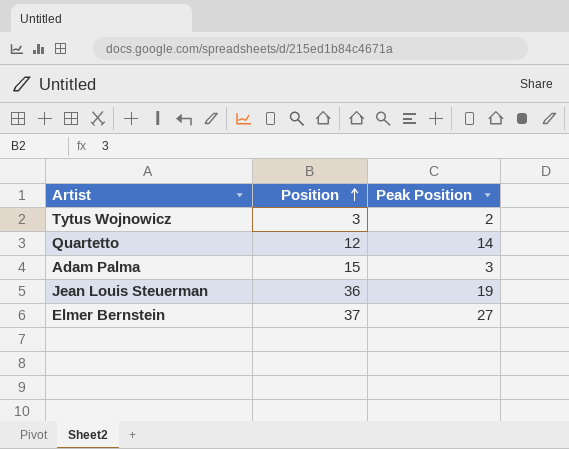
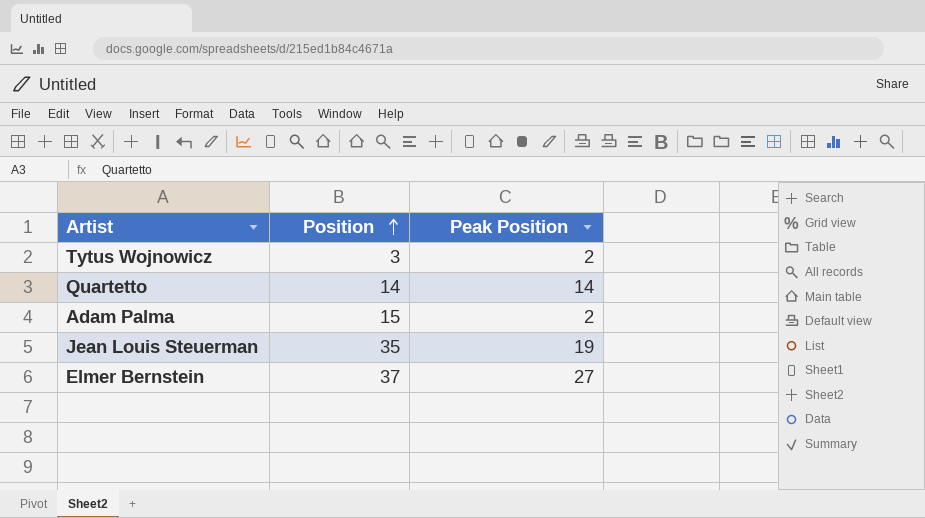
Quartetto | Position: 12 -> 14
Adam Palma | Peak Position: 3 -> 2
Jean Louis Steuerman | Position: 36 -> 35

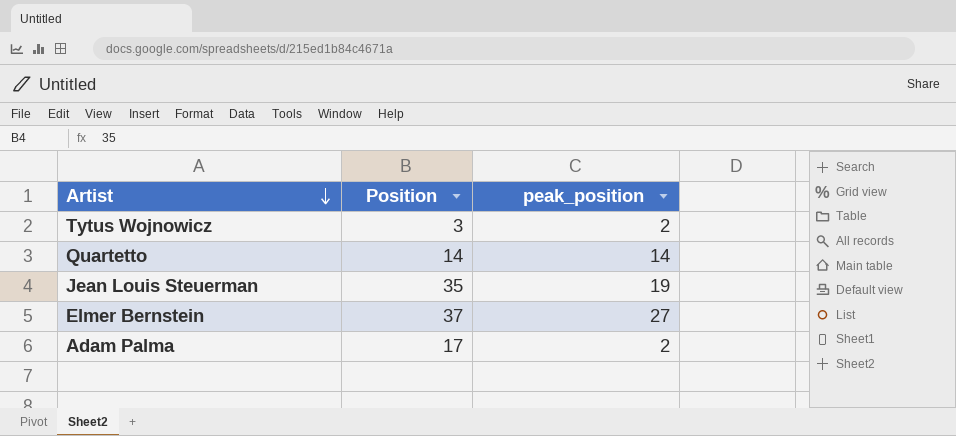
row order: Position ascending -> Artist descending
column name: Peak Position -> peak_position
Adam Palma | Position: 15 -> 17

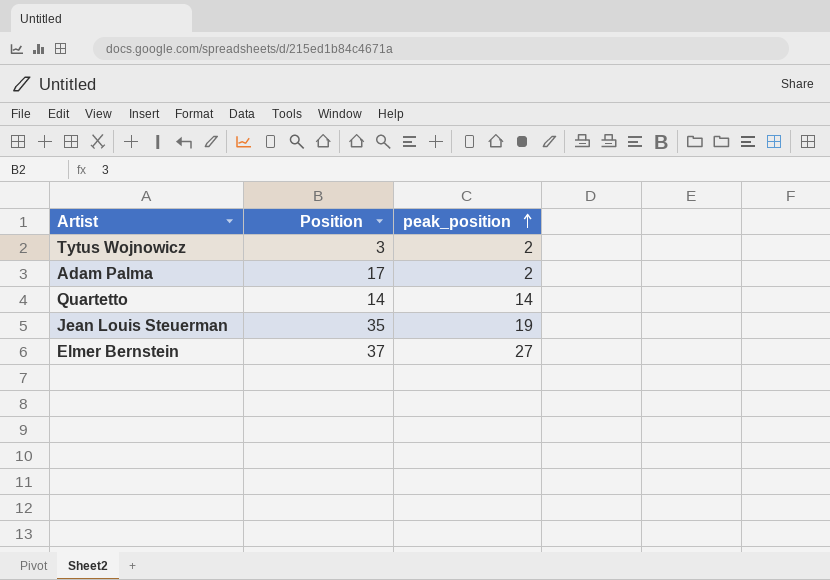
row order: Artist descending -> peak_position ascending

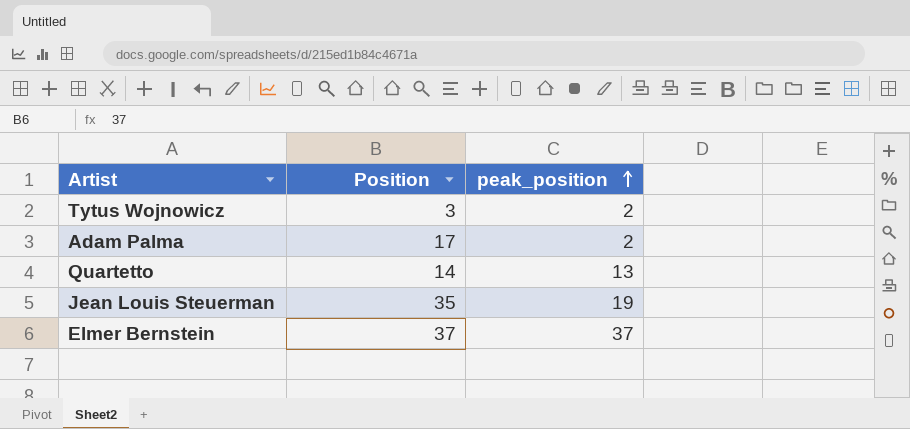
Quartetto | peak_position: 14 -> 13
Elmer Bernstein | peak_position: 27 -> 37

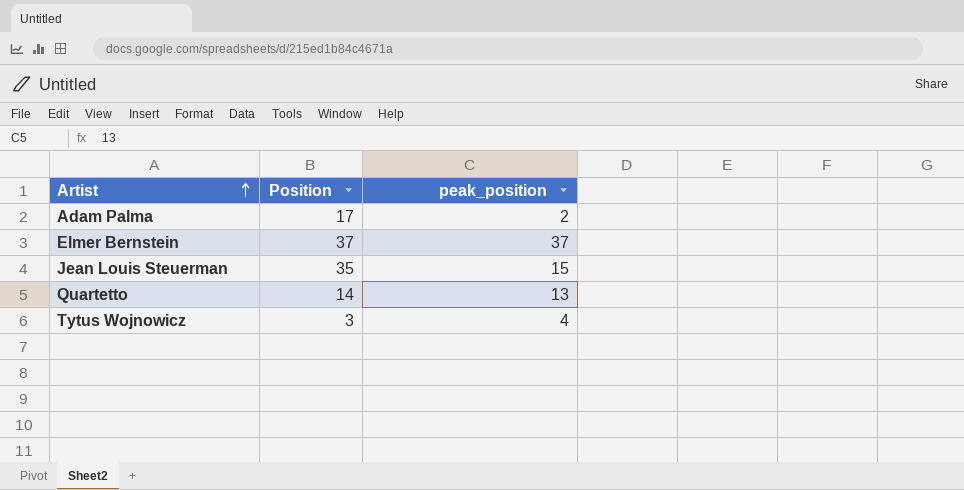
row order: peak_position ascending -> Artist ascending
Jean Louis Steuerman | peak_position: 19 -> 15
Tytus Wojnowicz | peak_position: 2 -> 4

